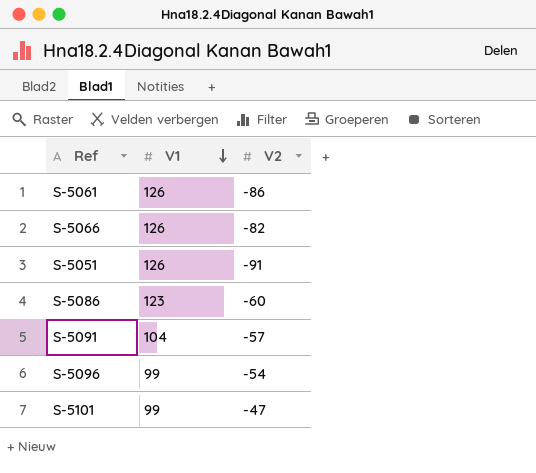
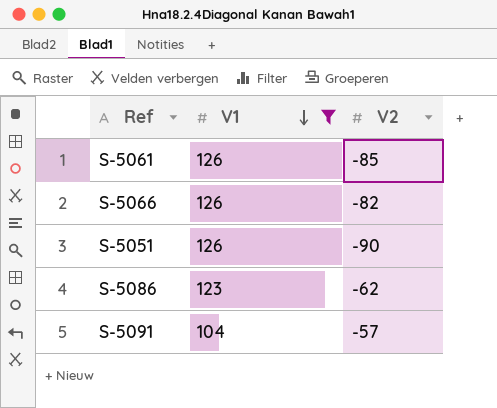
filter: none -> V1 != 99
S-5061 | V2: -86 -> -85
S-5051 | V2: -91 -> -90
S-5086 | V2: -60 -> -62

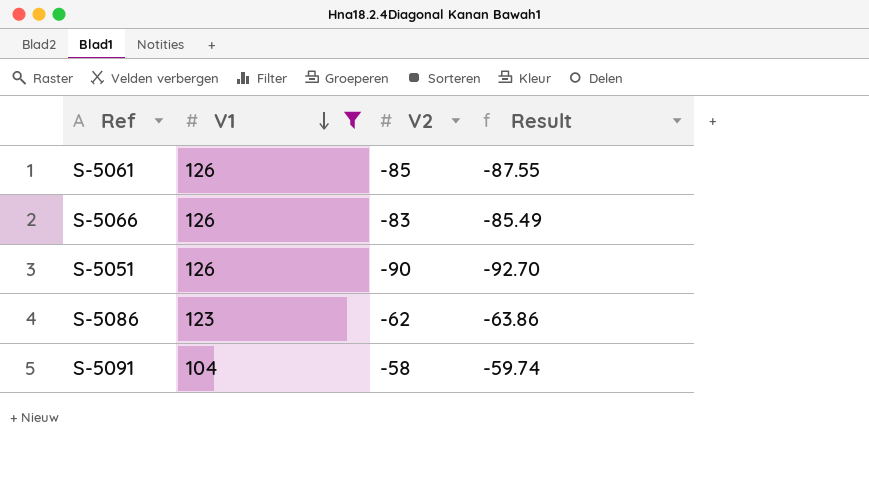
column Result | formula: none -> [V2] * 1.03
S-5066 | V2: -82 -> -83
S-5091 | V2: -57 -> -58

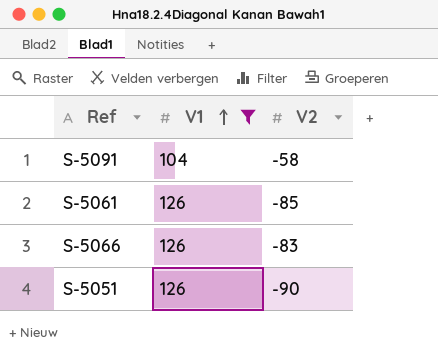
row order: V1 descending -> V1 ascending
column Result | formula: [V2] * 1.03 -> none
row S-5086: 123 | -62 | -63.86 -> none

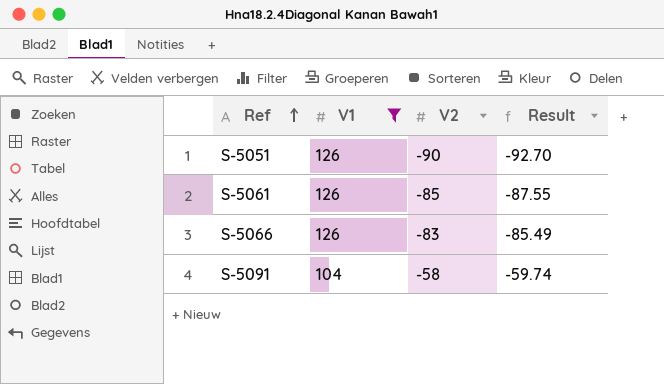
row order: V1 ascending -> Ref ascending
column Result | formula: none -> [V2] * 1.03

